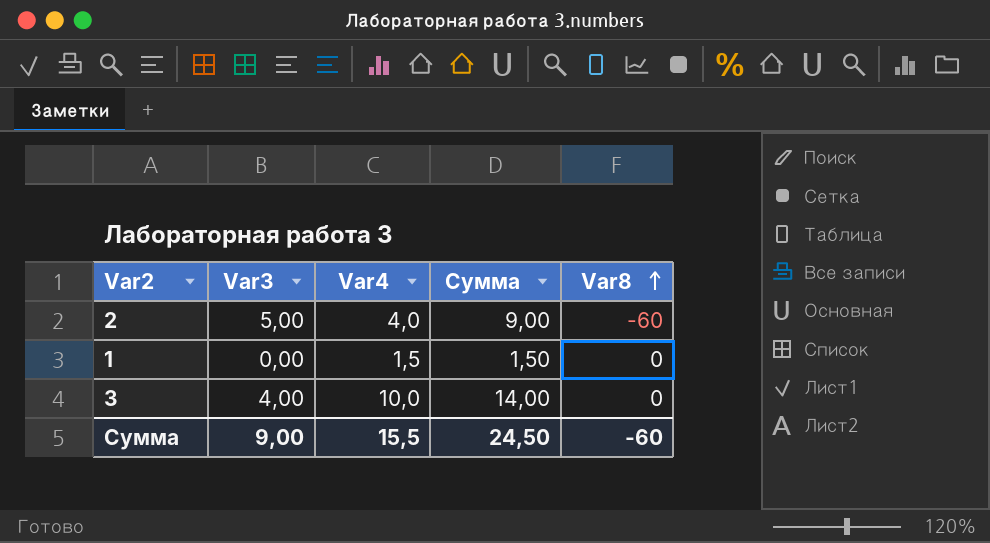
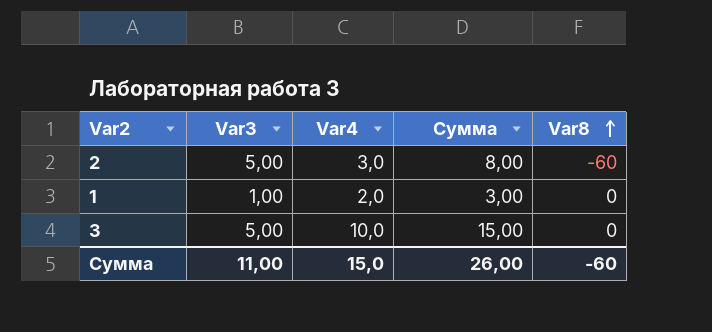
2 | Var4: 4,0 -> 3,0
2 | Сумма: 9,00 -> 8,00
1 | Var3: 0,00 -> 1,00
1 | Var4: 1,5 -> 2,0
1 | Сумма: 1,50 -> 3,00
3 | Var3: 4,00 -> 5,00
3 | Сумма: 14,00 -> 15,00
Сумма | Var3: 9,00 -> 11,00
Сумма | Var4: 15,5 -> 15,0
Сумма | Сумма: 24,50 -> 26,00

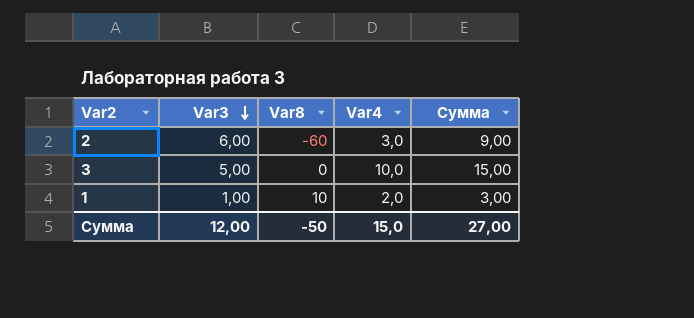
row order: Var8 ascending -> Var3 descending
column Var8 | position: 5 -> 3
2 | Var3: 5,00 -> 6,00
2 | Сумма: 8,00 -> 9,00
1 | Var8: 0 -> 10
Сумма | Var3: 11,00 -> 12,00
Сумма | Var8: -60 -> -50
Сумма | Сумма: 26,00 -> 27,00

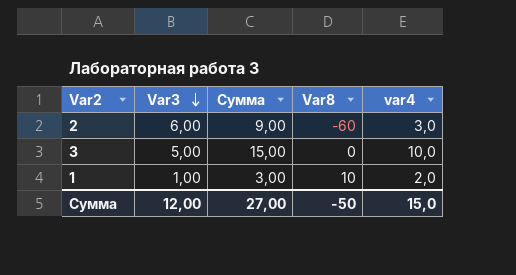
column Сумма | position: 5 -> 3
column name: Var4 -> var4

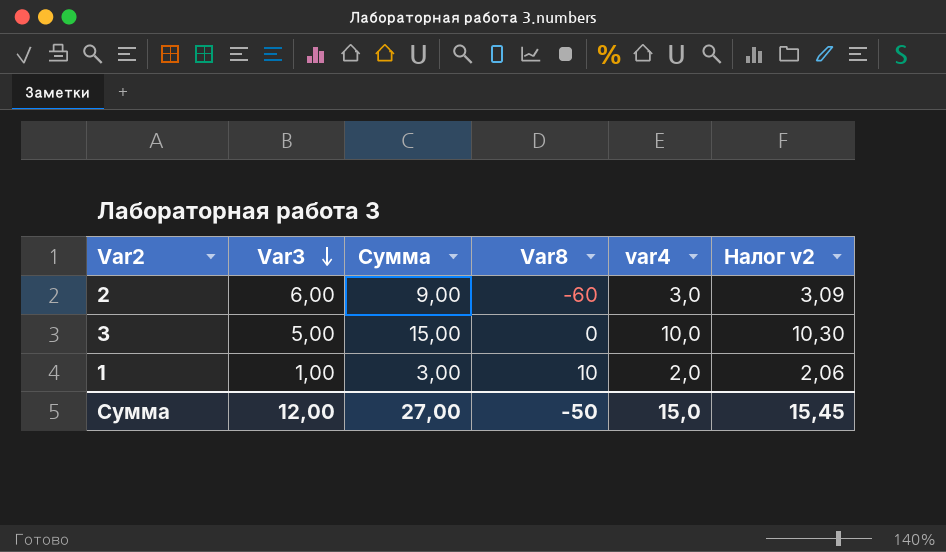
column Налог v2 | formula: none -> [var4] * 1,03

